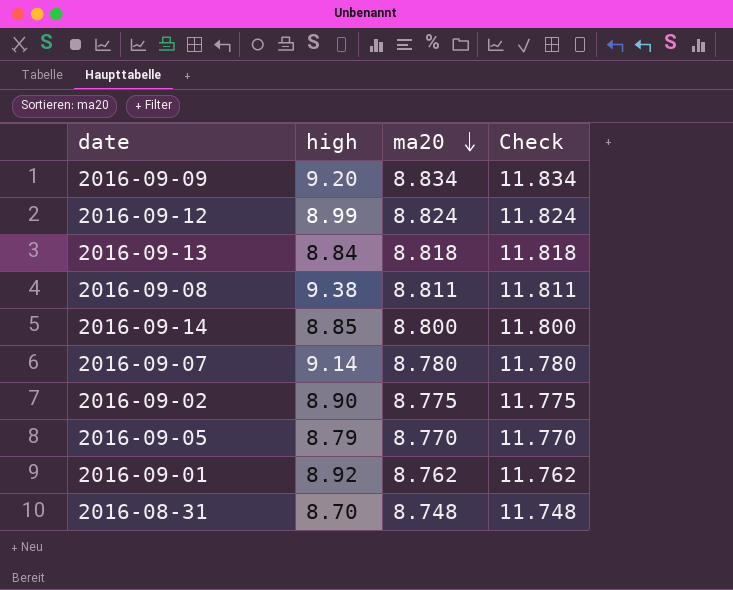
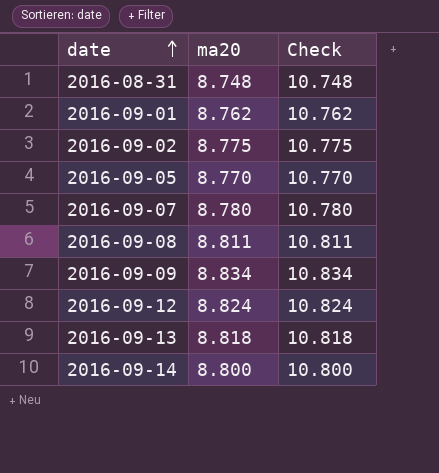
row order: ma20 descending -> date ascending
column high | position: 2 -> none
column Check | formula: [ma20] + 3 -> [ma20] + 2

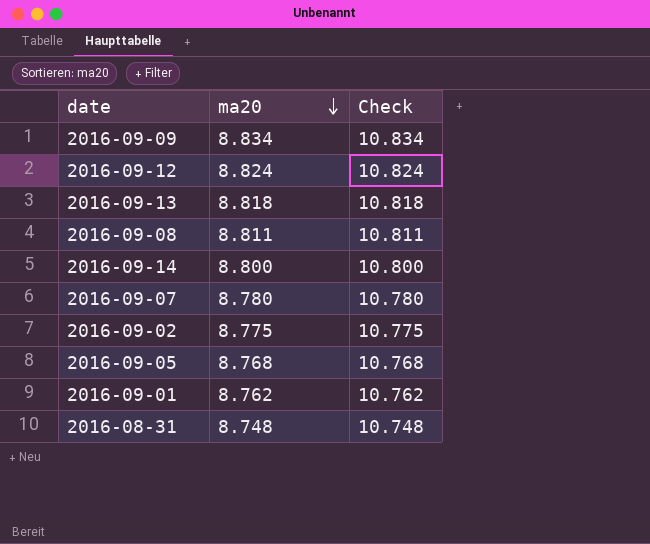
row order: date ascending -> ma20 descending
2016-09-05 | ma20: 8.770 -> 8.768
2016-09-05 | Check: 10.770 -> 10.768

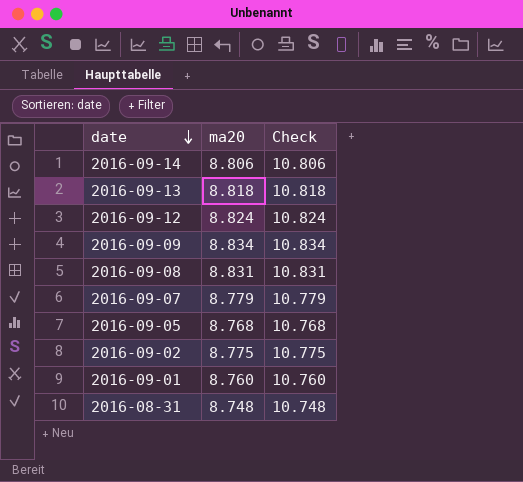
row order: ma20 descending -> date descending
2016-09-14 | ma20: 8.800 -> 8.806
2016-09-14 | Check: 10.800 -> 10.806
2016-09-08 | ma20: 8.811 -> 8.831
2016-09-08 | Check: 10.811 -> 10.831
2016-09-07 | ma20: 8.780 -> 8.779
2016-09-07 | Check: 10.780 -> 10.779
2016-09-01 | ma20: 8.762 -> 8.760
2016-09-01 | Check: 10.762 -> 10.760

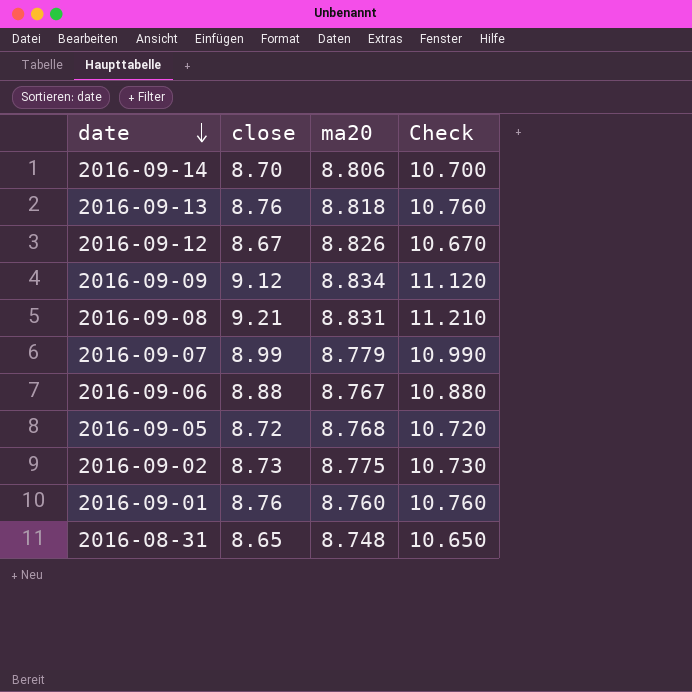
column close | position: none -> 2
column Check | formula: [ma20] + 2 -> [close] + 2
2016-09-12 | ma20: 8.824 -> 8.826
row 2016-09-06: none -> 8.88 | 8.767 | 10.880

